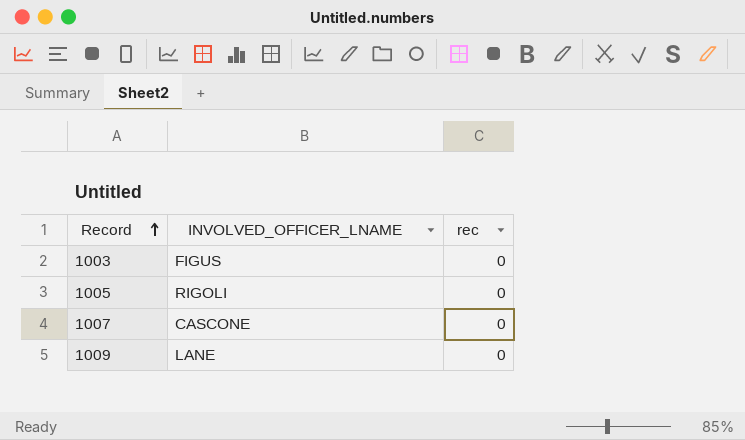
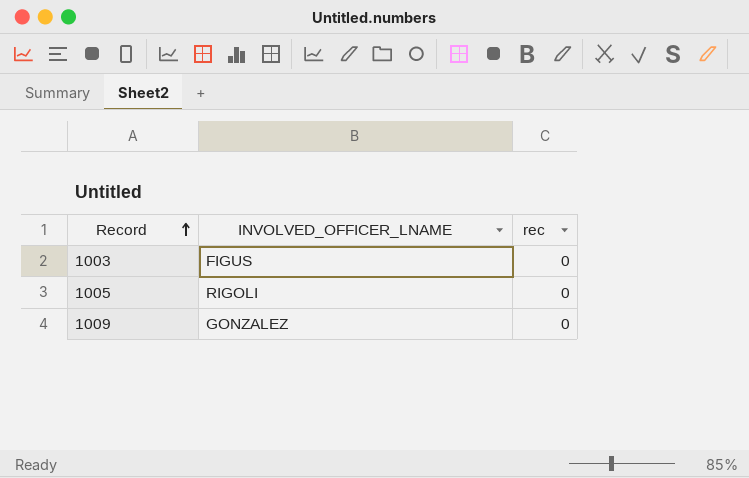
row 1007: CASCONE | 0 -> none
1009 | INVOLVED_OFFICER_LNAME: LANE -> GONZALEZ

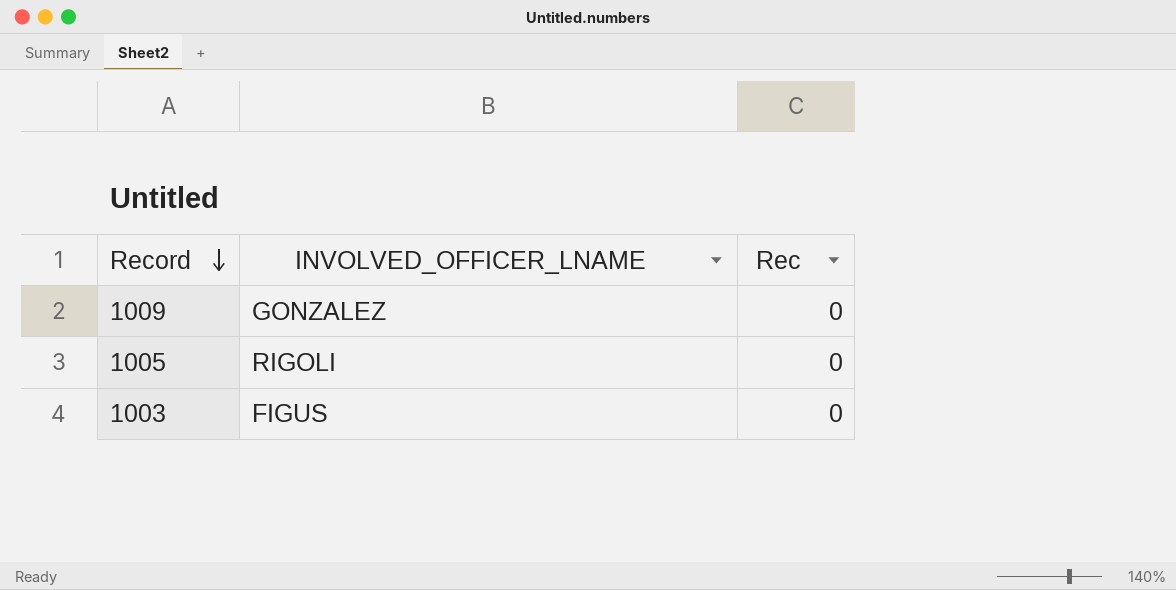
row order: Record ascending -> Record descending
column name: rec -> Rec

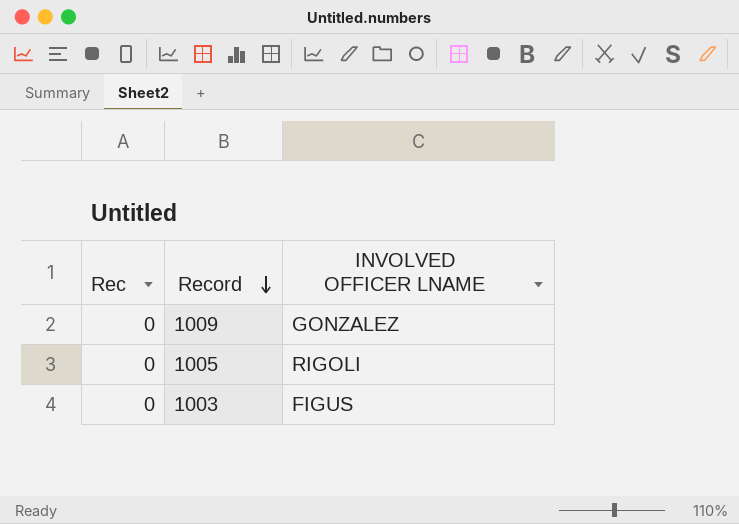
column Rec | position: 3 -> 1
column name: INVOLVED_OFFICER_LNAME -> INVOLVED OFFICER LNAME

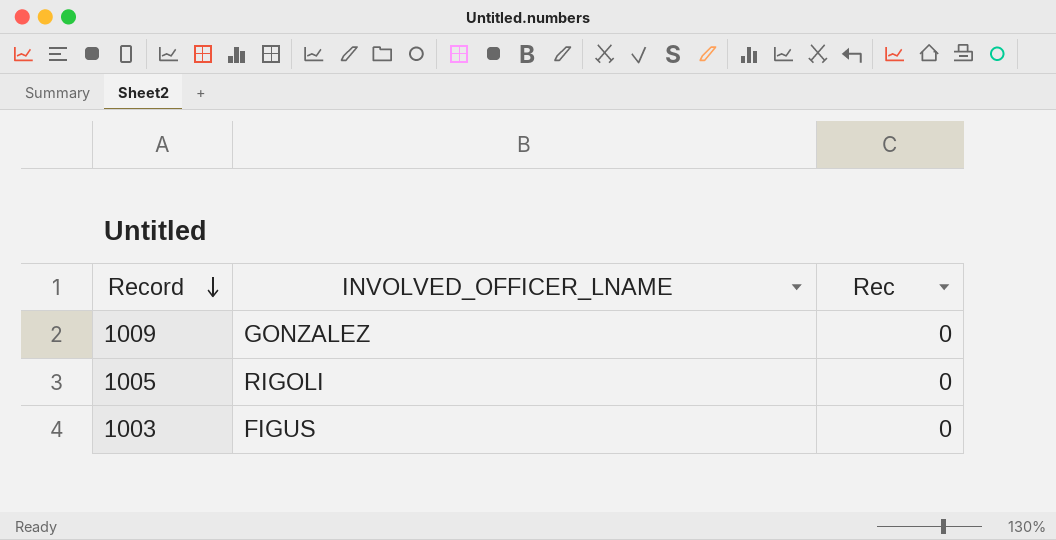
column name: INVOLVED OFFICER LNAME -> INVOLVED_OFFICER_LNAME
column Rec | position: 1 -> 3

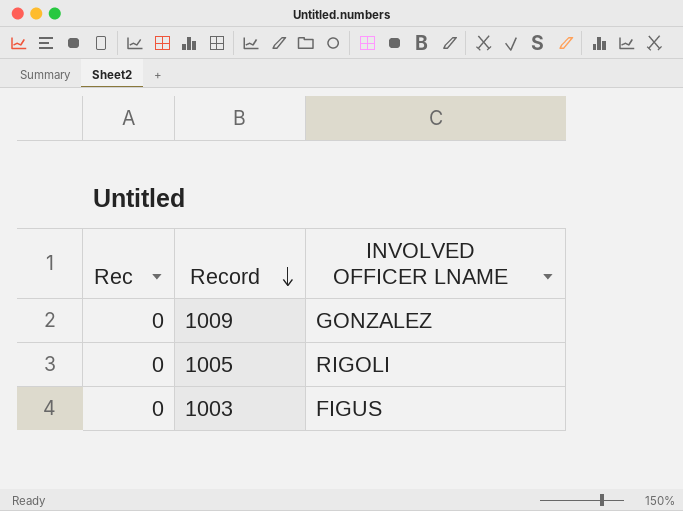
column Rec | position: 3 -> 1
column name: INVOLVED_OFFICER_LNAME -> INVOLVED OFFICER LNAME

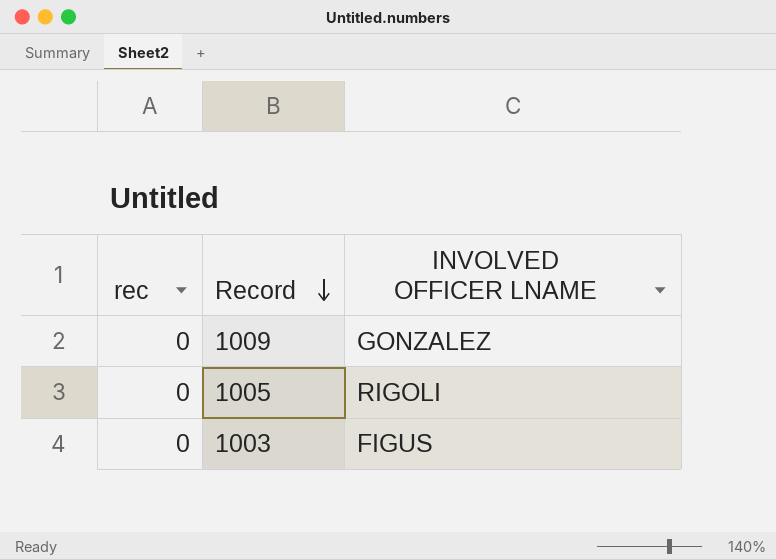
column name: Rec -> rec

